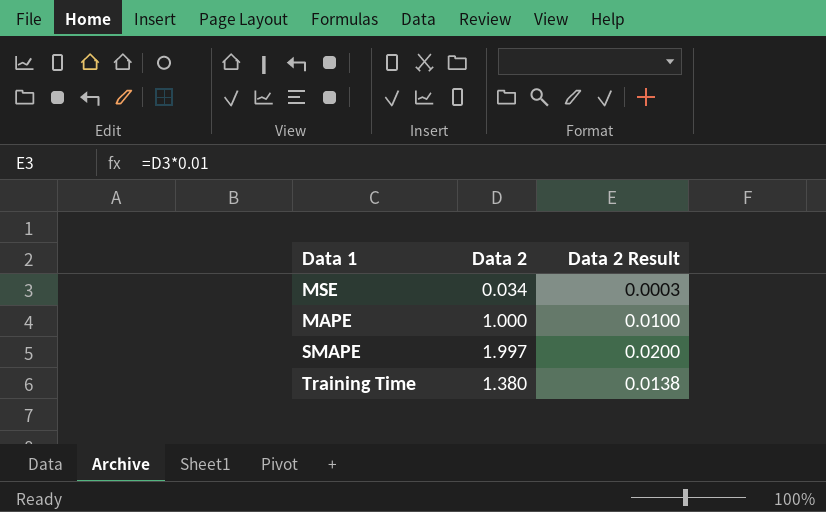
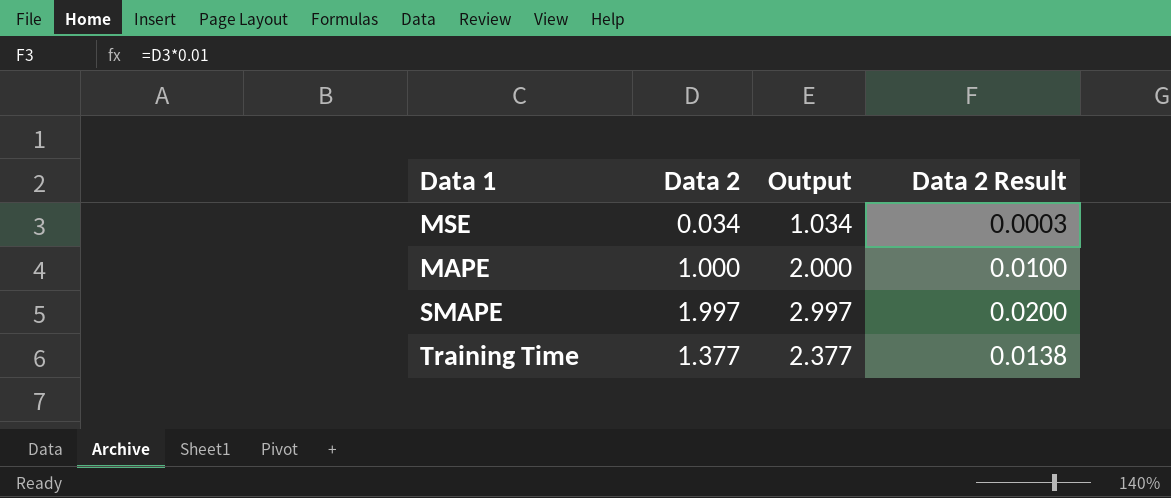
column Output | formula: none -> [Data 2] + 1
Training Time | Data 2: 1.380 -> 1.377

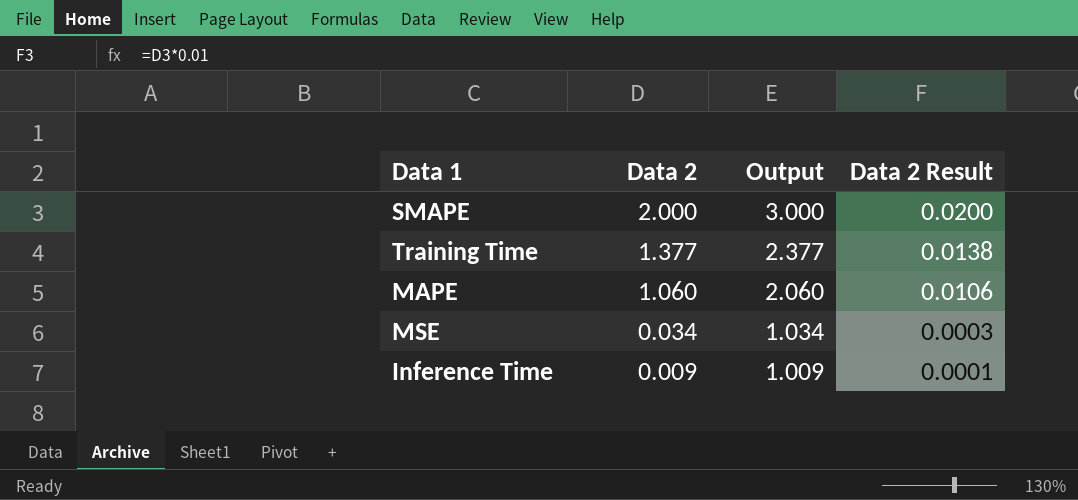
row order: none -> Data 2 descending
SMAPE | Data 2: 1.997 -> 2.000
SMAPE | Output: 2.997 -> 3.000
MAPE | Data 2: 1.000 -> 1.060
MAPE | Output: 2.000 -> 2.060
MAPE | Data 2 Result: 0.0100 -> 0.0106
row Inference Time: none -> 0.009 | 1.009 | 0.0001

